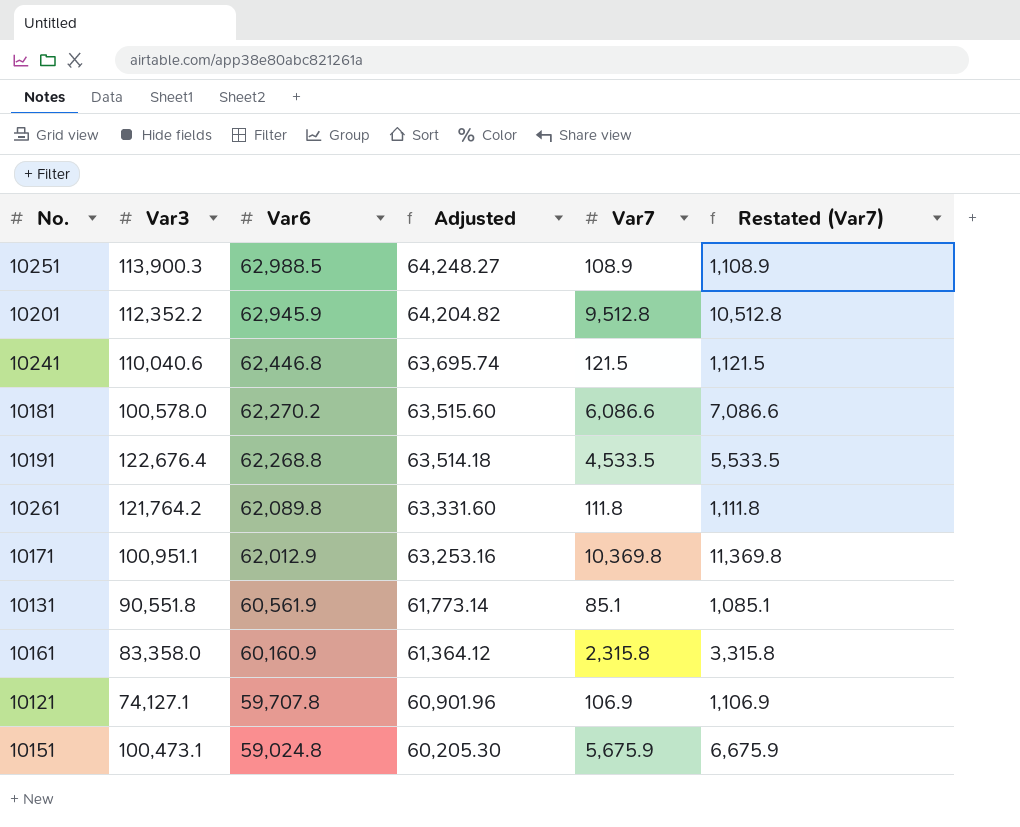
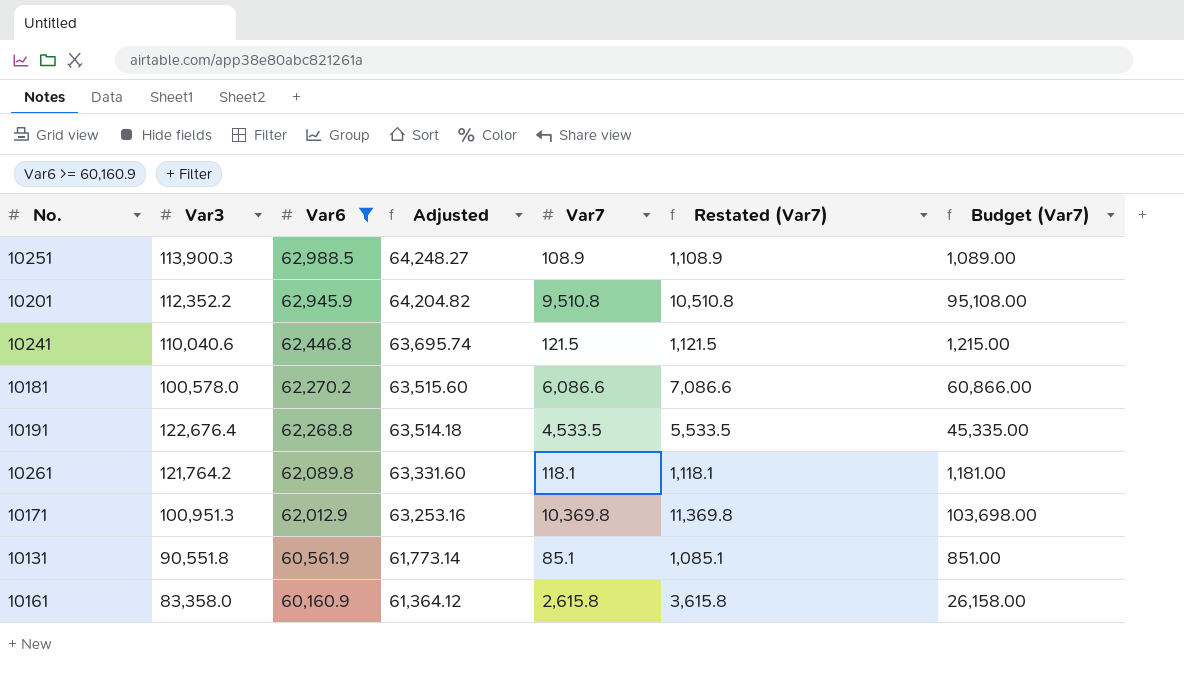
filter: none -> Var6 >= 60,160.9
column Budget (Var7) | formula: none -> [Var7] * 10
10201 | Var7: 9,512.8 -> 9,510.8
10201 | Restated (Var7): 10,512.8 -> 10,510.8
10261 | Var7: 111.8 -> 118.1
10261 | Restated (Var7): 1,111.8 -> 1,118.1
10171 | Var3: 100,951.1 -> 100,951.3
10161 | Var7: 2,315.8 -> 2,615.8
10161 | Restated (Var7): 3,315.8 -> 3,615.8

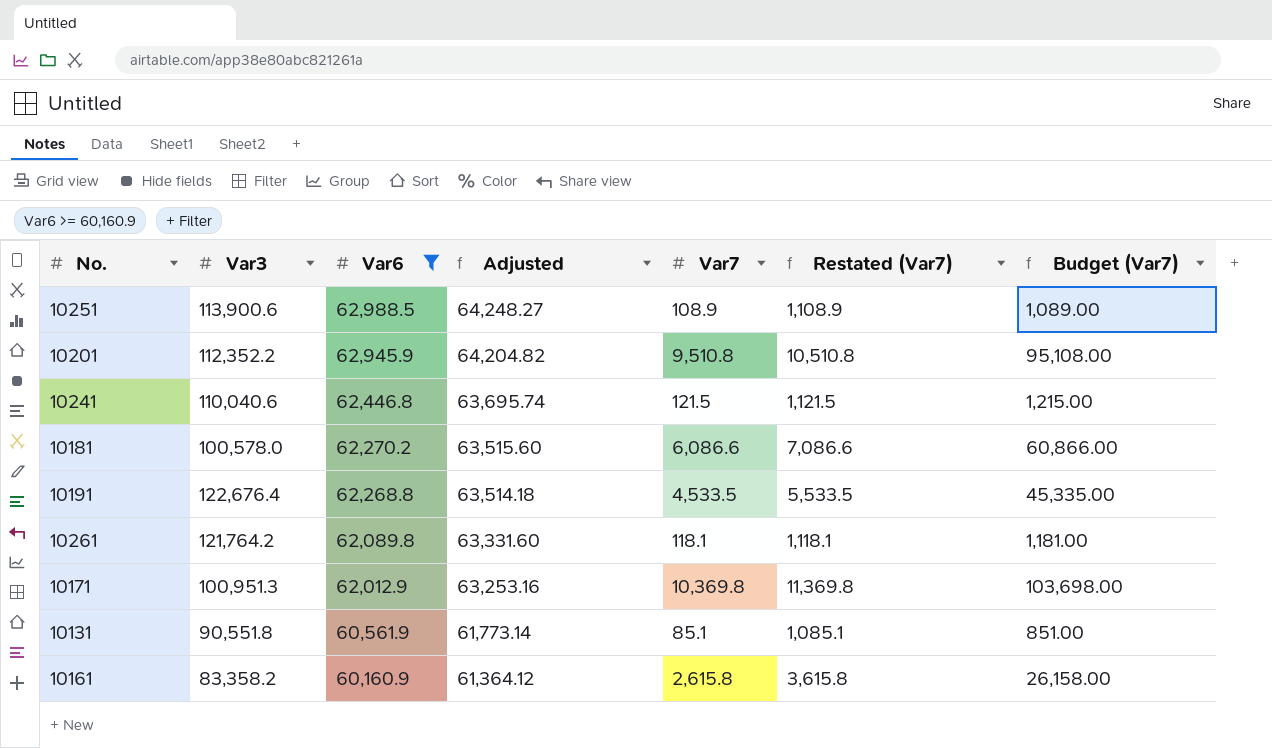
10251 | Var3: 113,900.3 -> 113,900.6
10161 | Var3: 83,358.0 -> 83,358.2

